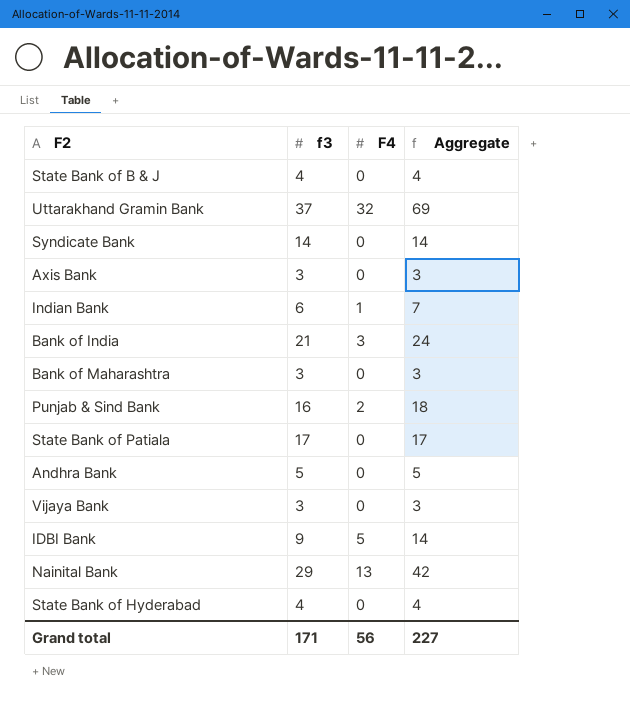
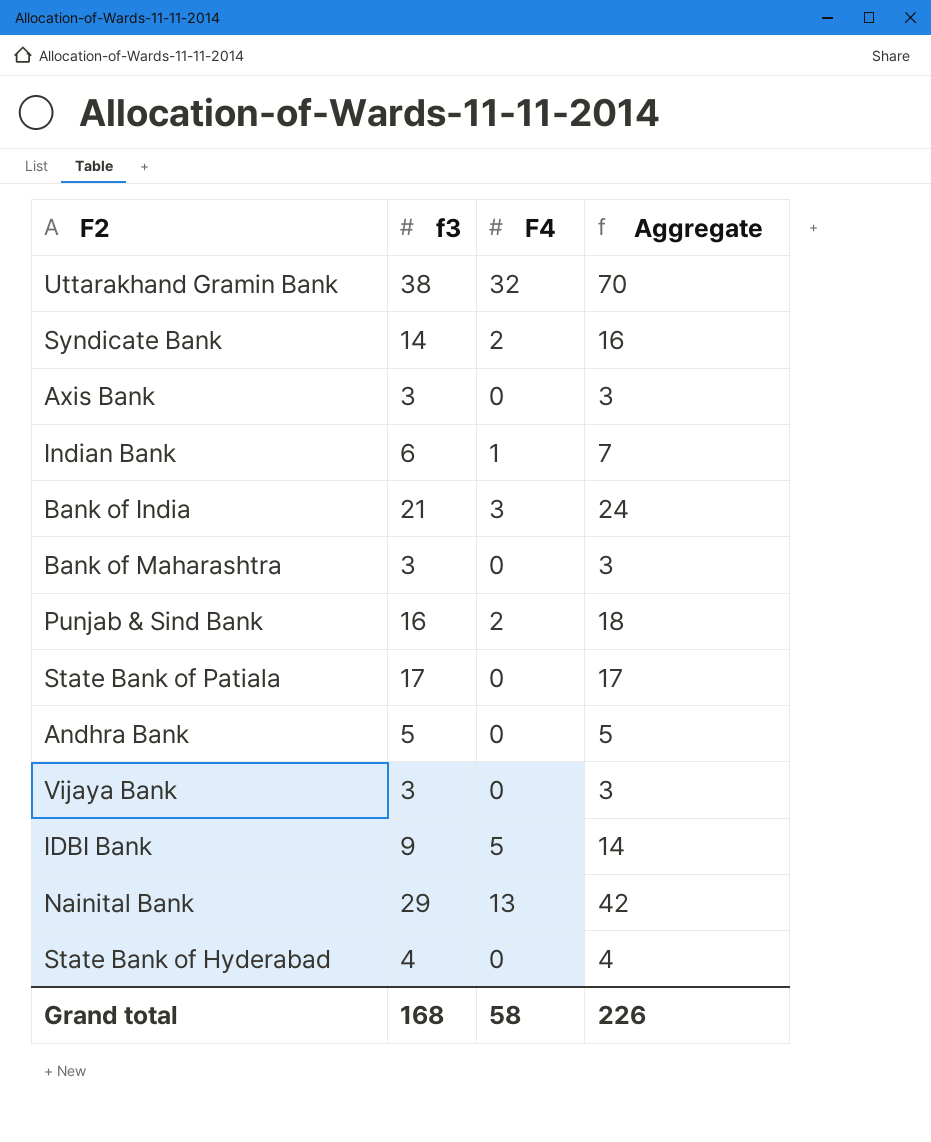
row State Bank of B & J: 4 | 0 | 4 -> none
Uttarakhand Gramin Bank | f3: 37 -> 38
Uttarakhand Gramin Bank | Aggregate: 69 -> 70
Syndicate Bank | F4: 0 -> 2
Syndicate Bank | Aggregate: 14 -> 16
Grand total | f3: 171 -> 168
Grand total | F4: 56 -> 58
Grand total | Aggregate: 227 -> 226

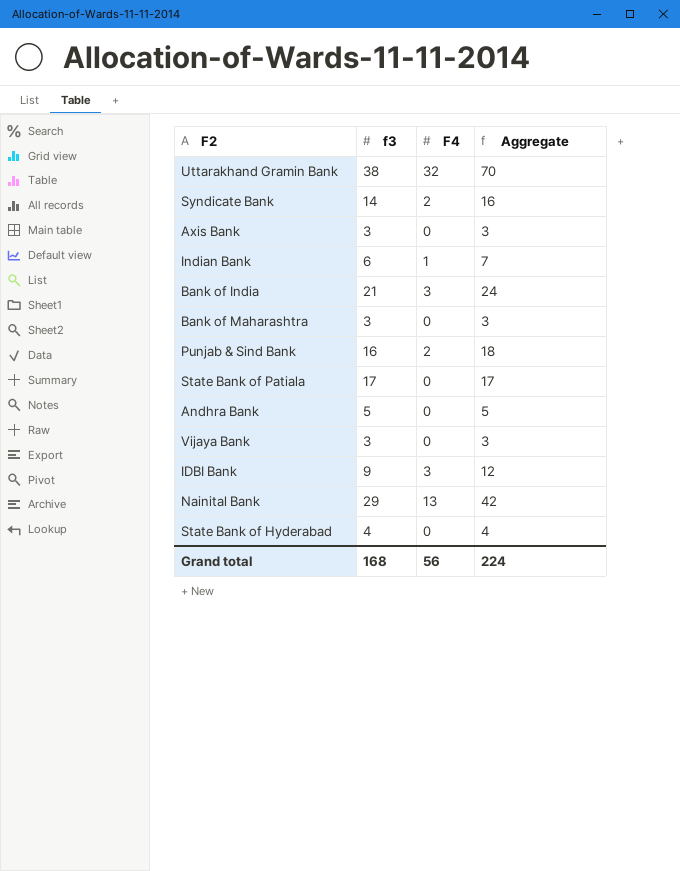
IDBI Bank | F4: 5 -> 3
IDBI Bank | Aggregate: 14 -> 12
Grand total | F4: 58 -> 56
Grand total | Aggregate: 226 -> 224

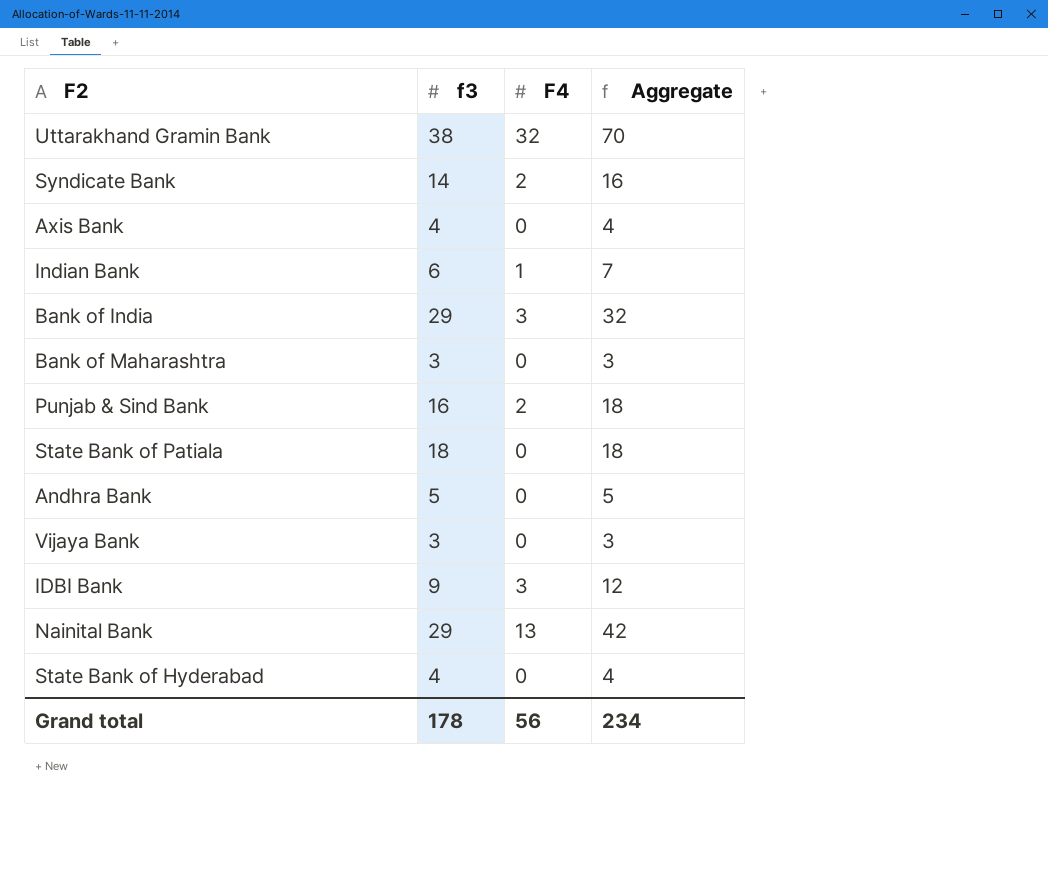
Axis Bank | f3: 3 -> 4
Axis Bank | Aggregate: 3 -> 4
Bank of India | f3: 21 -> 29
Bank of India | Aggregate: 24 -> 32
State Bank of Patiala | f3: 17 -> 18
State Bank of Patiala | Aggregate: 17 -> 18
Grand total | f3: 168 -> 178
Grand total | Aggregate: 224 -> 234

